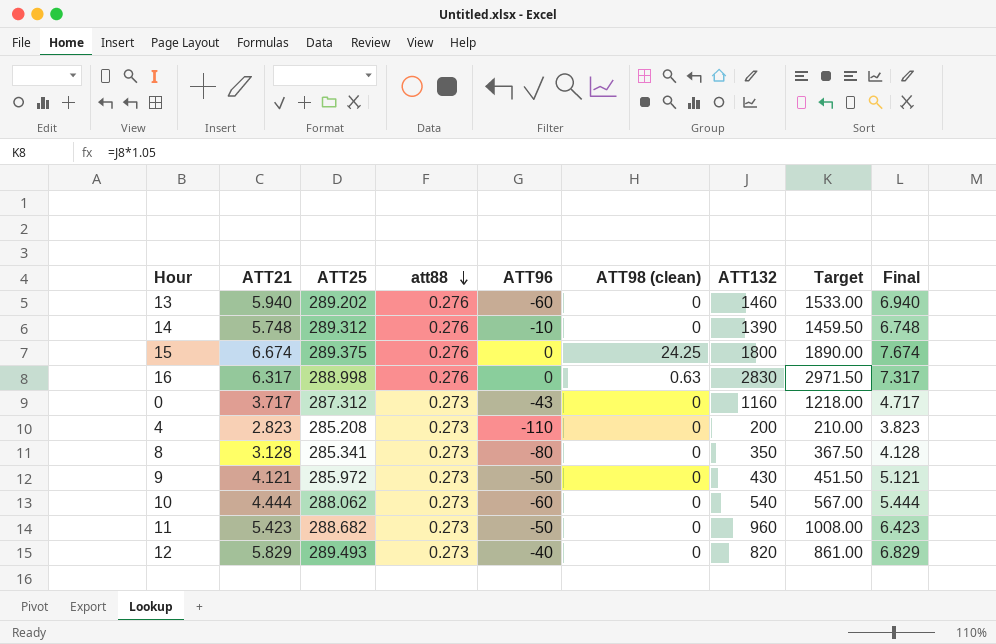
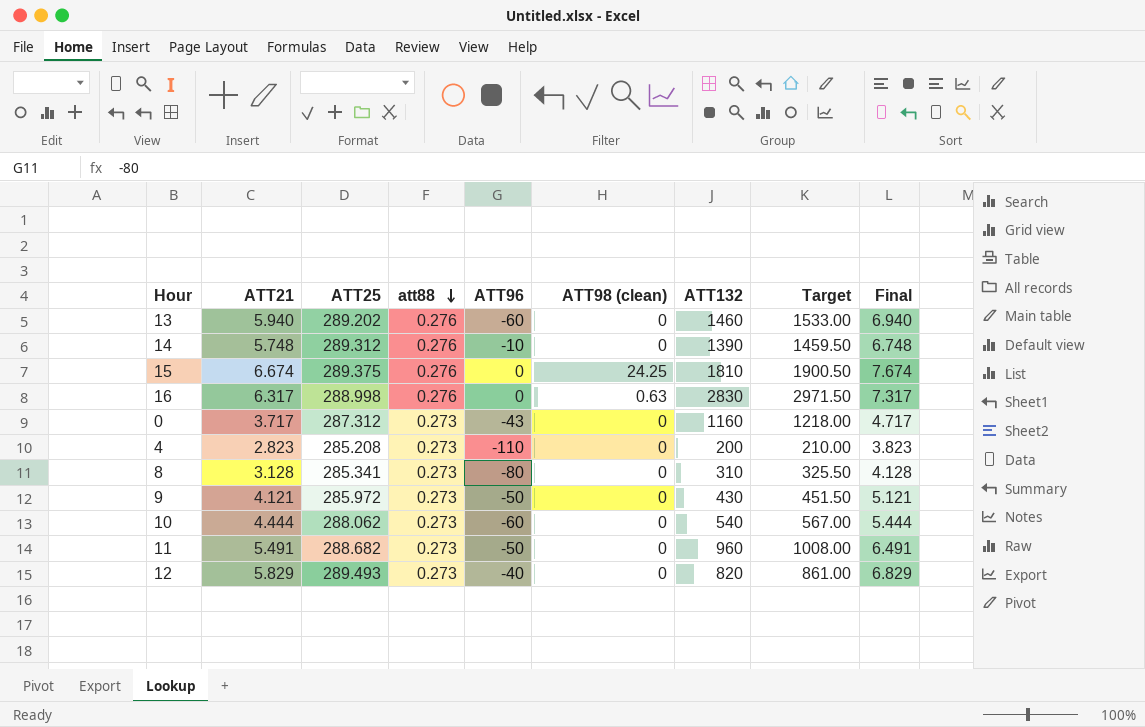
15 | ATT132: 1800 -> 1810
15 | Target: 1890.00 -> 1900.50
8 | ATT132: 350 -> 310
8 | Target: 367.50 -> 325.50
11 | ATT21: 5.423 -> 5.491
11 | Final: 6.423 -> 6.491

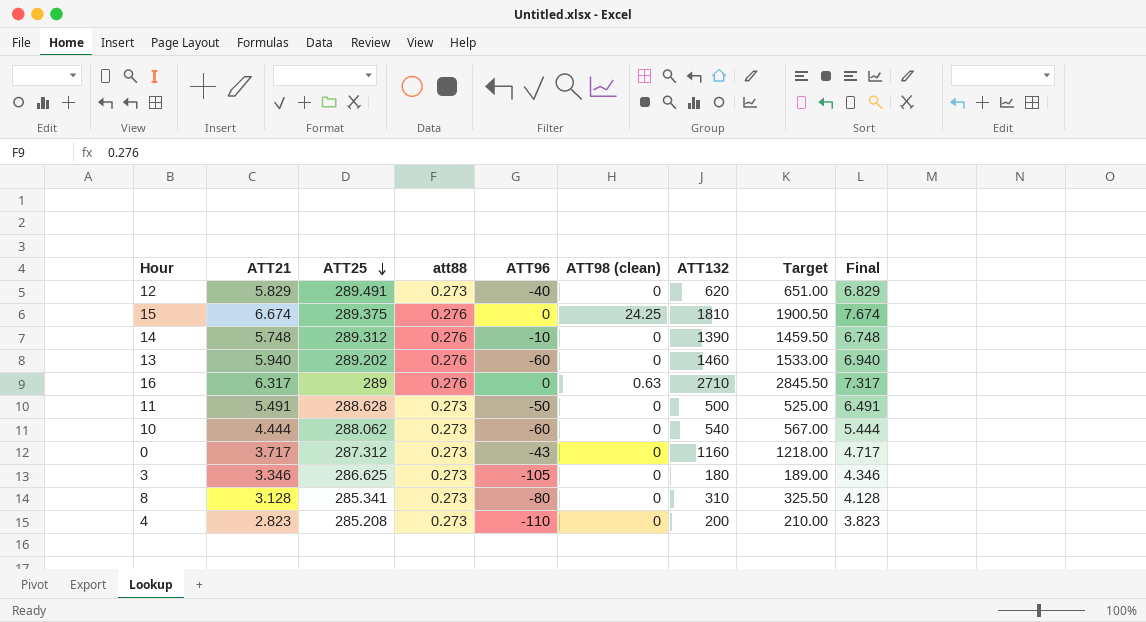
row order: att88 descending -> ATT25 descending
row 9: 4.121 | 285.972 | 0.273 | -50 | 0 | 430 | 451.50 | 5.121 -> none
12 | ATT25: 289.493 -> 289.491
12 | ATT132: 820 -> 620
12 | Target: 861.00 -> 651.00
16 | ATT25: 288.998 -> 289
16 | ATT132: 2830 -> 2710
16 | Target: 2971.50 -> 2845.50
11 | ATT25: 288.682 -> 288.628
11 | ATT132: 960 -> 500
11 | Target: 1008.00 -> 525.00
row 3: none -> 3.346 | 286.625 | 0.273 | -105 | 0 | 180 | 189.00 | 4.346

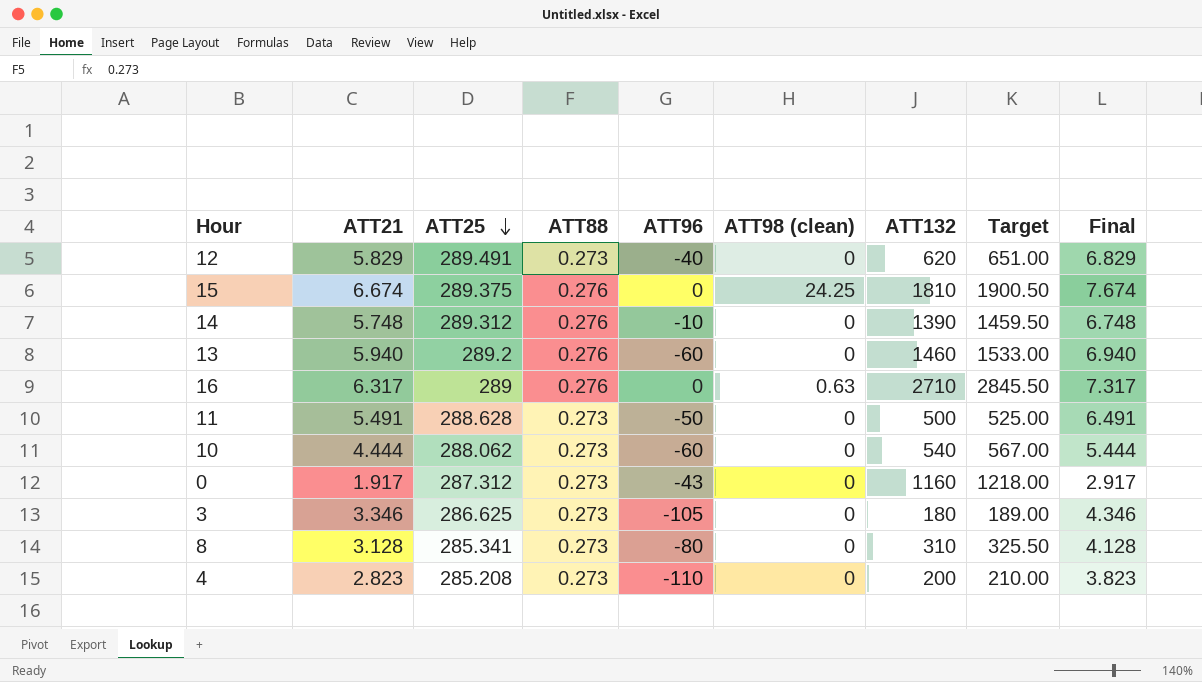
column name: att88 -> ATT88
13 | ATT25: 289.202 -> 289.2
0 | ATT21: 3.717 -> 1.917
0 | Final: 4.717 -> 2.917

